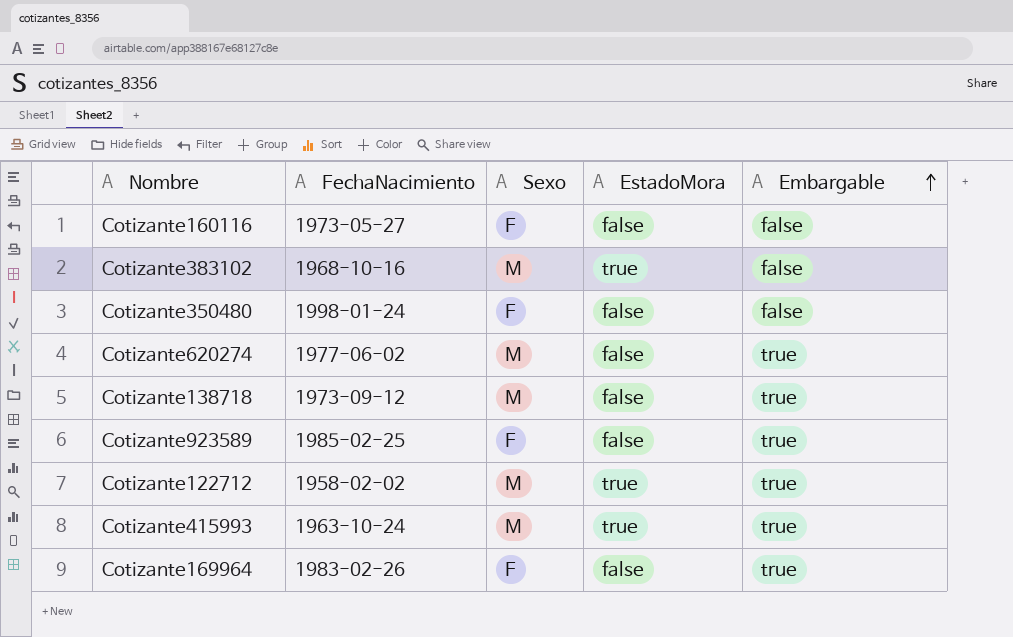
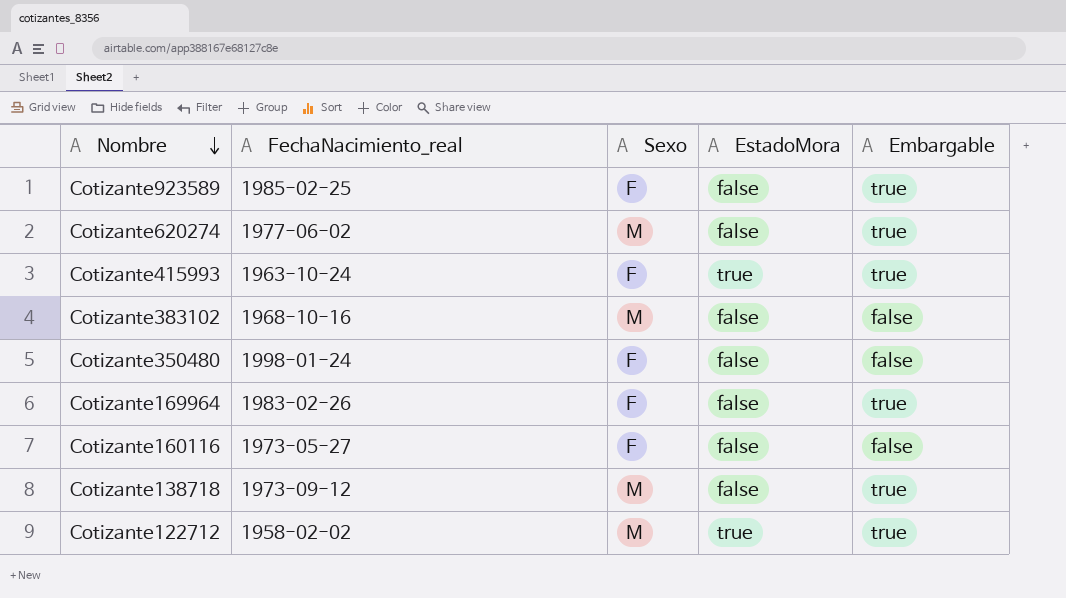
row order: Embargable ascending -> Nombre descending
column name: FechaNacimiento -> FechaNacimiento_real
Cotizante415993 | Sexo: M -> F
Cotizante383102 | EstadoMora: true -> false

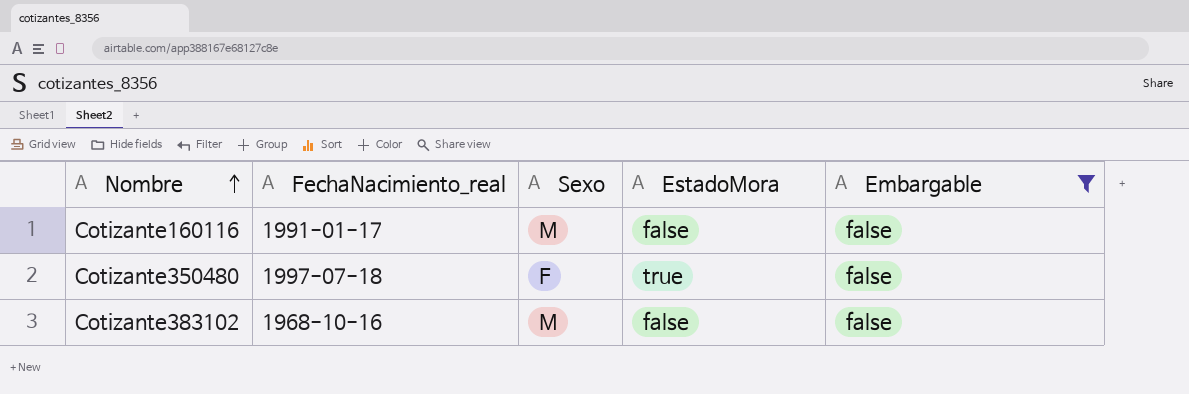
filter: none -> Embargable = false
row order: Nombre descending -> Nombre ascending
Cotizante160116 | FechaNacimiento_real: 1973-05-27 -> 1991-01-17
Cotizante160116 | Sexo: F -> M
Cotizante350480 | FechaNacimiento_real: 1998-01-24 -> 1997-07-18
Cotizante350480 | EstadoMora: false -> true

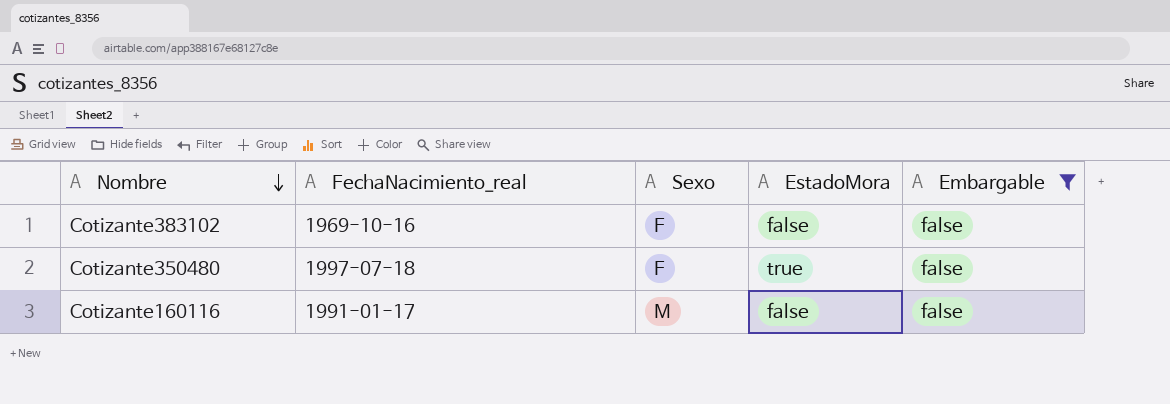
row order: Nombre ascending -> Nombre descending
Cotizante383102 | FechaNacimiento_real: 1968-10-16 -> 1969-10-16
Cotizante383102 | Sexo: M -> F

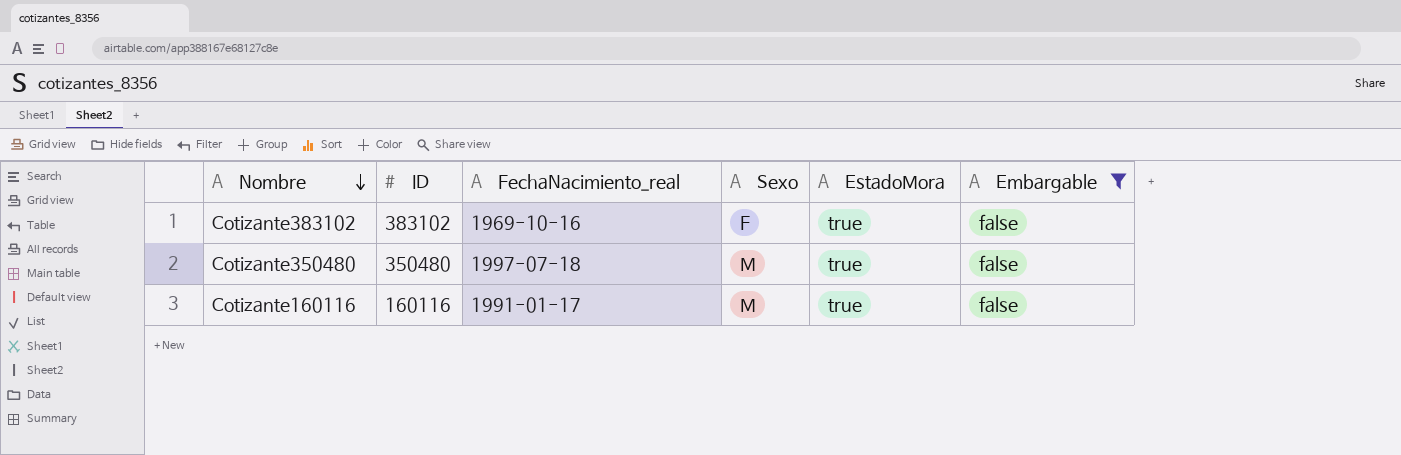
column ID | position: none -> 2
Cotizante383102 | EstadoMora: false -> true
Cotizante350480 | Sexo: F -> M
Cotizante160116 | EstadoMora: false -> true

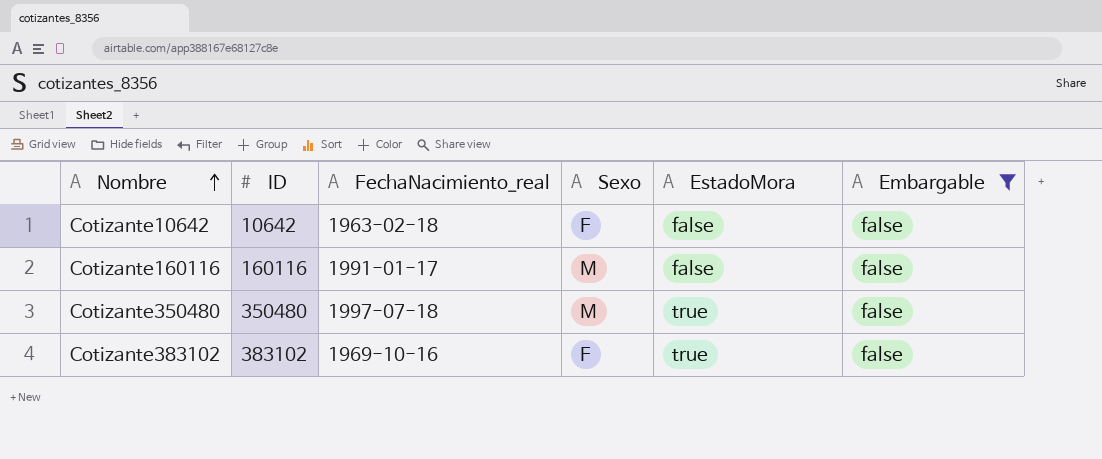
row order: Nombre descending -> Nombre ascending
row Cotizante10642: none -> 10642 | 1963-02-18 | F | false | false
Cotizante160116 | EstadoMora: true -> false

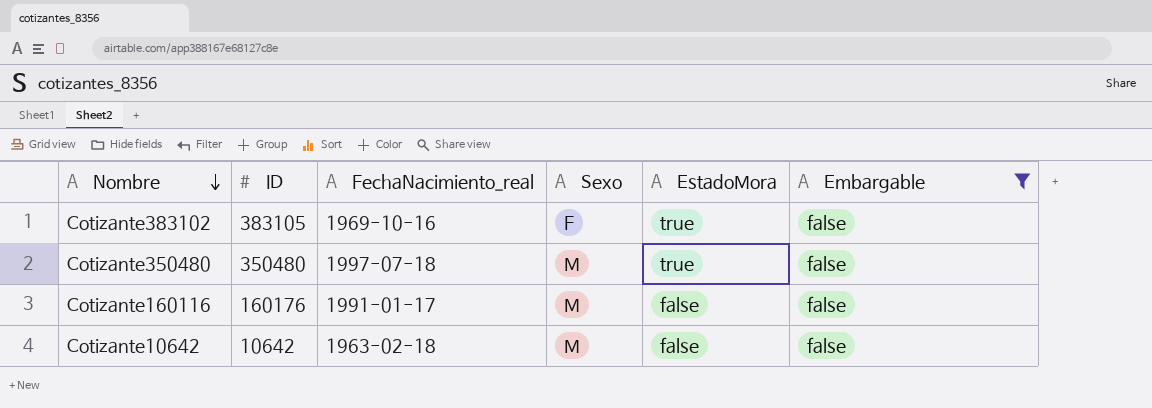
row order: Nombre ascending -> Nombre descending
Cotizante383102 | ID: 383102 -> 383105
Cotizante160116 | ID: 160116 -> 160176
Cotizante10642 | Sexo: F -> M

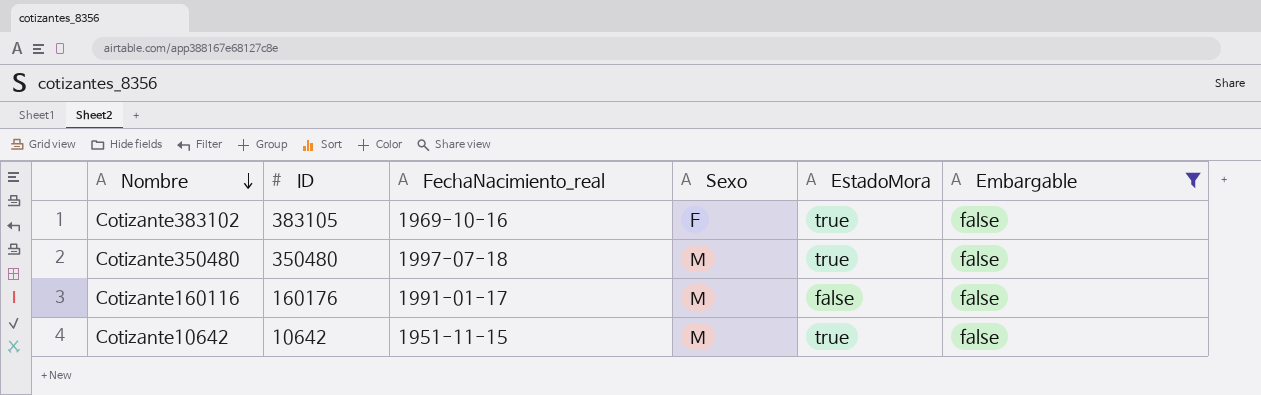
Cotizante10642 | FechaNacimiento_real: 1963-02-18 -> 1951-11-15
Cotizante10642 | EstadoMora: false -> true

